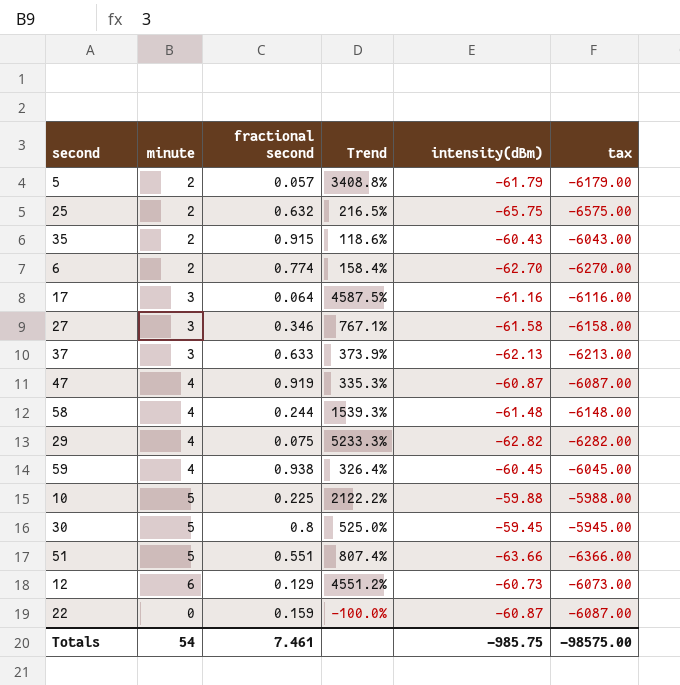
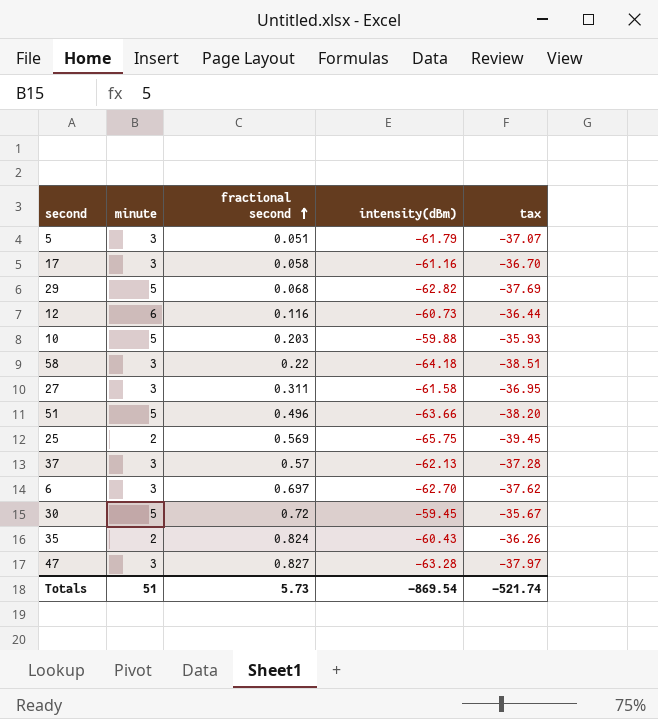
row order: none -> fractional second ascending
column Trend | formula: ([minute] - [fractional second]) / [fractional second] -> none
column tax | formula: [intensity(dBm)] * 100 -> [intensity(dBm)] * 0.6
row 59: 4 | 0.938 | 326.4% | -60.45 | -6045.00 -> none
row 22: 0 | 0.159 | -100.0% | -60.87 | -6087.00 -> none
5 | minute: 2 -> 3
5 | fractional second: 0.057 -> 0.051
17 | fractional second: 0.064 -> 0.058
29 | minute: 4 -> 5
29 | fractional second: 0.075 -> 0.068
12 | fractional second: 0.129 -> 0.116
10 | fractional second: 0.225 -> 0.203
58 | minute: 4 -> 3
58 | fractional second: 0.244 -> 0.22
58 | intensity(dBm): -61.48 -> -64.18
27 | fractional second: 0.346 -> 0.311
51 | fractional second: 0.551 -> 0.496
25 | fractional second: 0.632 -> 0.569
37 | fractional second: 0.633 -> 0.57
6 | minute: 2 -> 3
6 | fractional second: 0.774 -> 0.697
30 | fractional second: 0.8 -> 0.72
35 | fractional second: 0.915 -> 0.824
47 | minute: 4 -> 3
47 | fractional second: 0.919 -> 0.827
47 | intensity(dBm): -60.87 -> -63.28
Totals | minute: 54 -> 51
Totals | fractional second: 7.461 -> 5.73
Totals | intensity(dBm): -985.75 -> -869.54
Totals | tax: -98575.00 -> -521.74

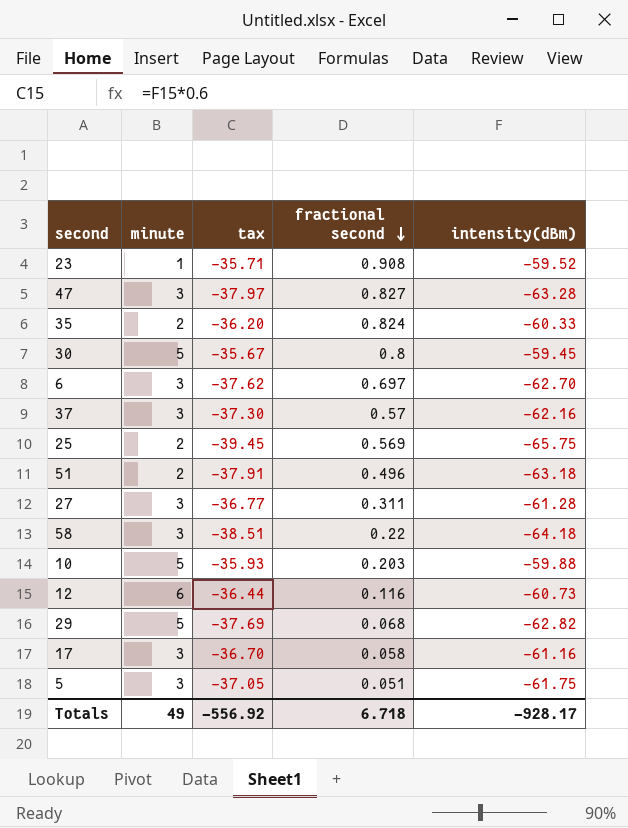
row order: fractional second ascending -> fractional second descending
column tax | position: 5 -> 3
row 23: none -> 1 | -35.71 | 0.908 | -59.52
35 | tax: -36.26 -> -36.20
35 | intensity(dBm): -60.43 -> -60.33
30 | fractional second: 0.72 -> 0.8
37 | tax: -37.28 -> -37.30
37 | intensity(dBm): -62.13 -> -62.16
51 | minute: 5 -> 2
51 | tax: -38.20 -> -37.91
51 | intensity(dBm): -63.66 -> -63.18
27 | tax: -36.95 -> -36.77
27 | intensity(dBm): -61.58 -> -61.28
5 | tax: -37.07 -> -37.05
5 | intensity(dBm): -61.79 -> -61.75
Totals | minute: 51 -> 49
Totals | tax: -521.74 -> -556.92
Totals | fractional second: 5.73 -> 6.718
Totals | intensity(dBm): -869.54 -> -928.17

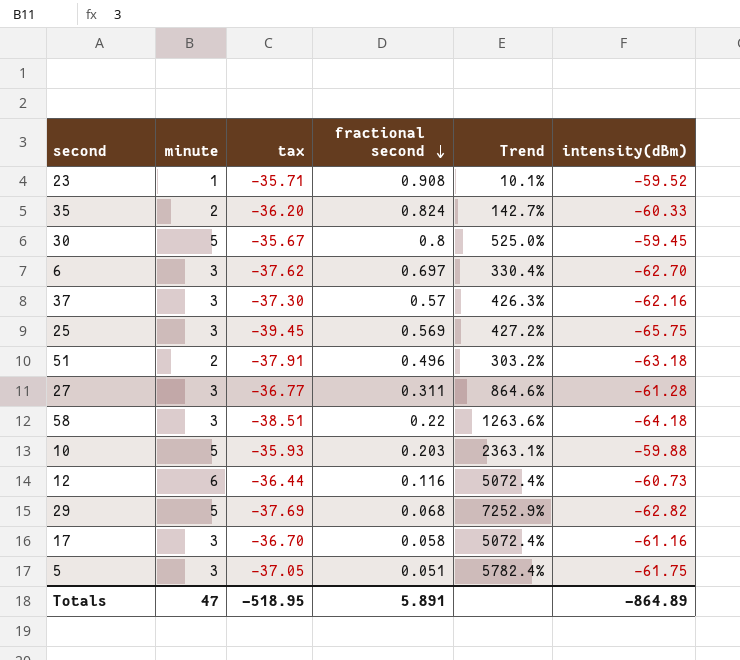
column Trend | formula: none -> ([minute] - [fractional second]) / [fractional second]
row 47: 3 | -37.97 | 0.827 | -63.28 -> none
25 | minute: 2 -> 3
Totals | minute: 49 -> 47
Totals | tax: -556.92 -> -518.95
Totals | fractional second: 6.718 -> 5.891
Totals | intensity(dBm): -928.17 -> -864.89

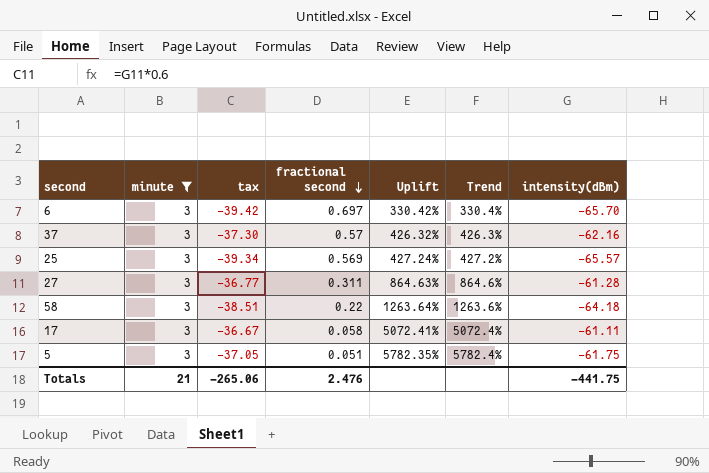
filter: none -> minute = 3
column Uplift | formula: none -> ([minute] - [fractional second]) / [fractional second]
6 | tax: -37.62 -> -39.42
6 | intensity(dBm): -62.70 -> -65.70
25 | tax: -39.45 -> -39.34
25 | intensity(dBm): -65.75 -> -65.57
17 | tax: -36.70 -> -36.67
17 | intensity(dBm): -61.16 -> -61.11
Totals | minute: 47 -> 21
Totals | tax: -518.95 -> -265.06
Totals | fractional second: 5.891 -> 2.476
Totals | intensity(dBm): -864.89 -> -441.75

